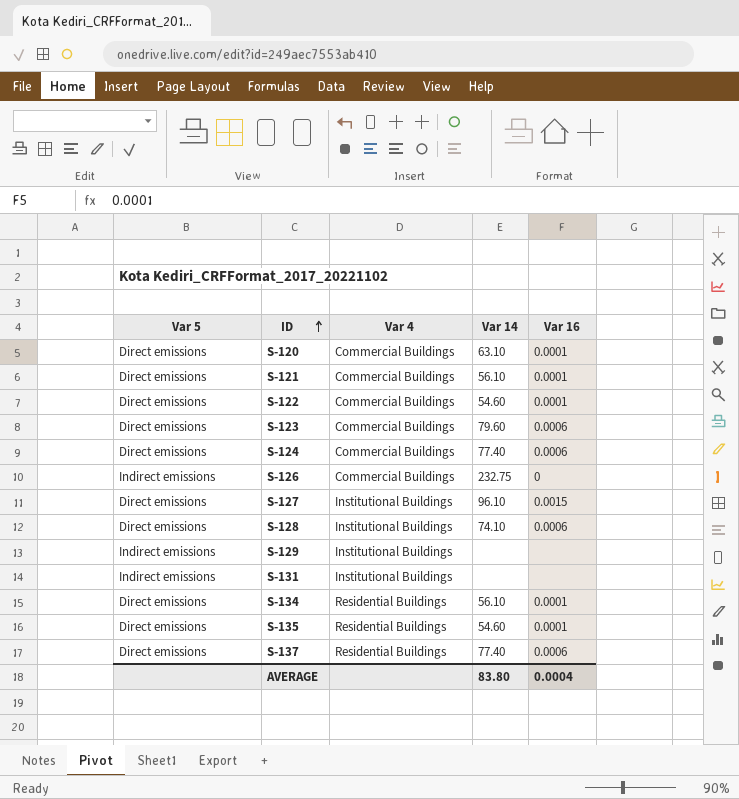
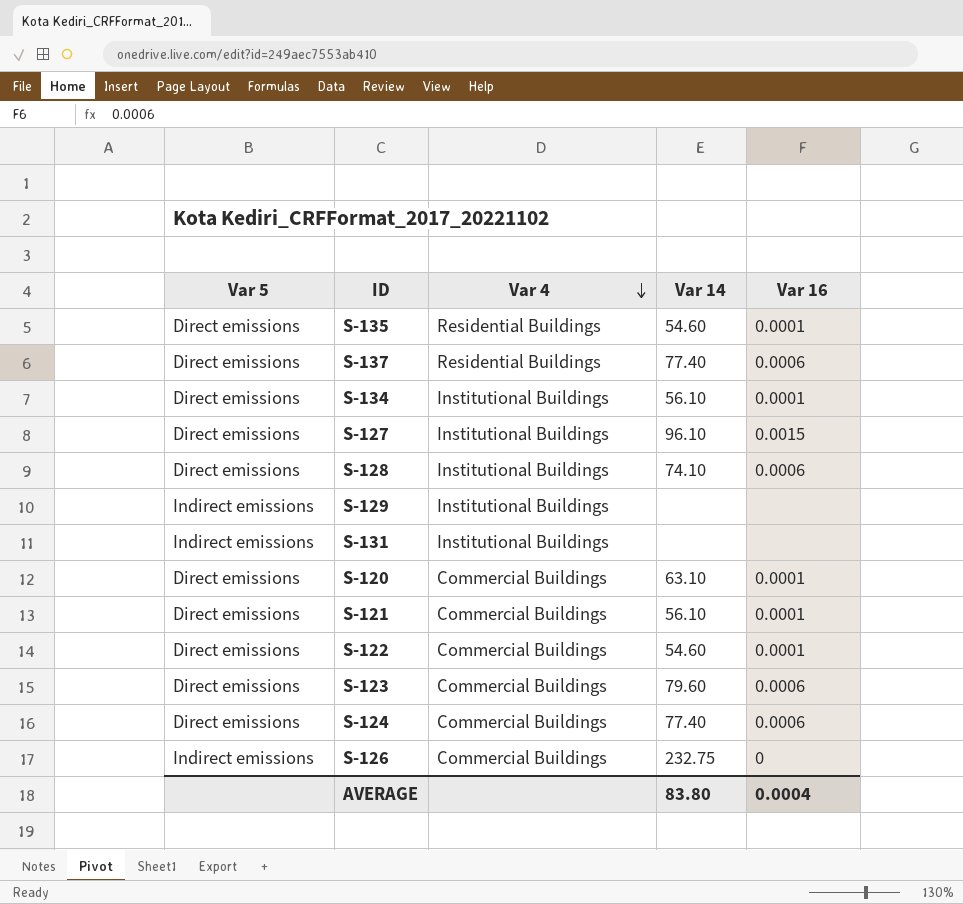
row order: ID ascending -> Var 4 descending
S-134 | Var 4: Residential Buildings -> Institutional Buildings

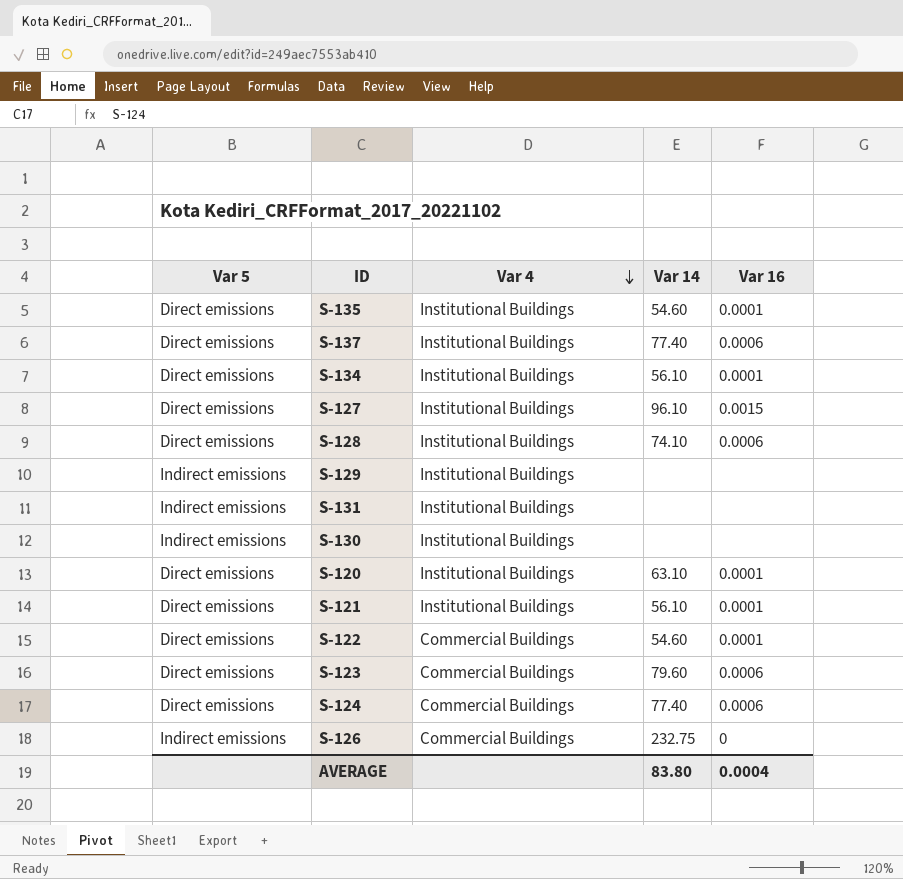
S-135 | Var 4: Residential Buildings -> Institutional Buildings
S-137 | Var 4: Residential Buildings -> Institutional Buildings
row S-130: none -> Indirect emissions | Institutional Buildings | none | none
S-120 | Var 4: Commercial Buildings -> Institutional Buildings
S-121 | Var 4: Commercial Buildings -> Institutional Buildings

